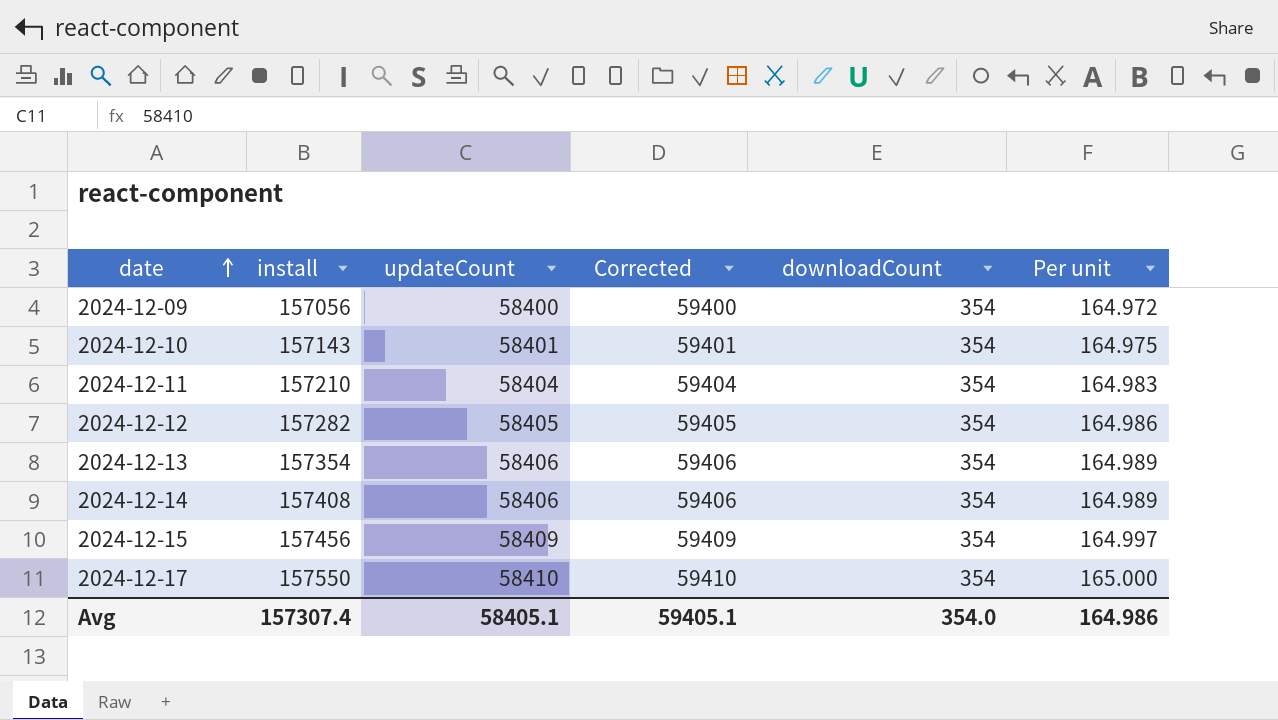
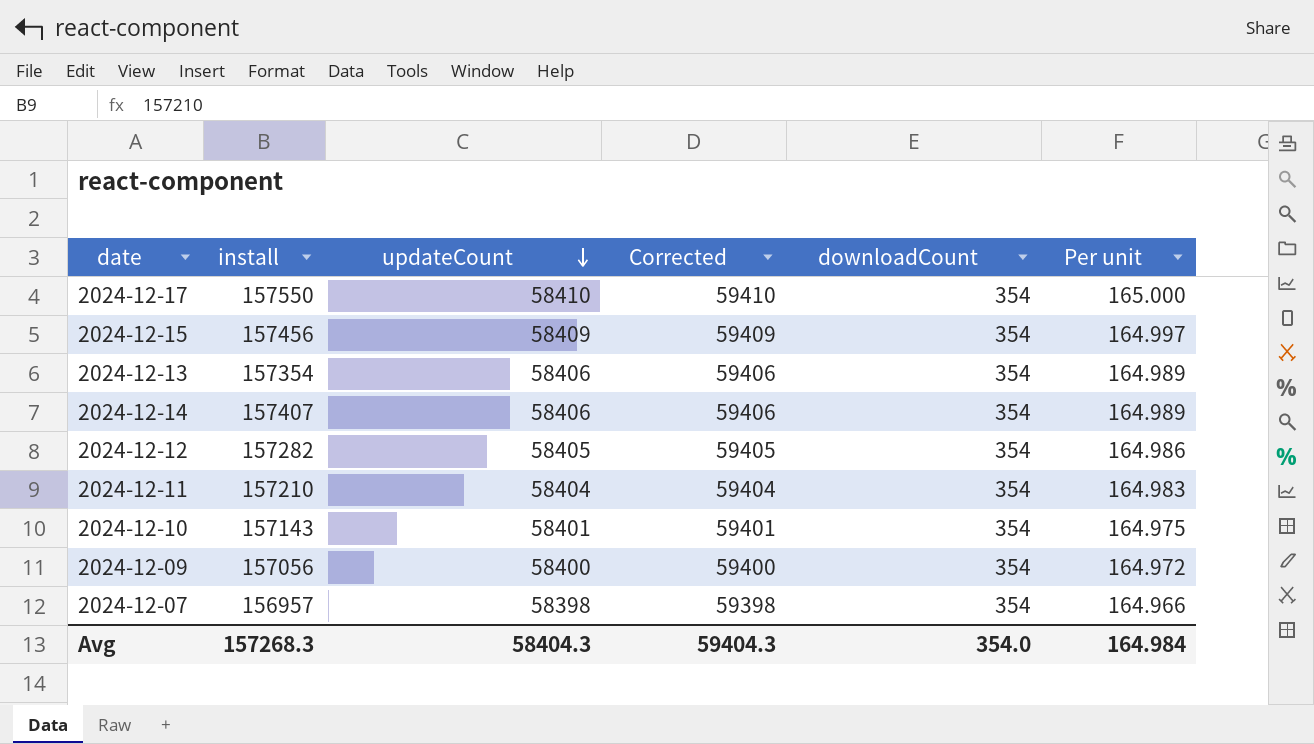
row order: date ascending -> updateCount descending
2024-12-14 | install: 157408 -> 157407
row 2024-12-07: none -> 156957 | 58398 | 59398 | 354 | 164.966
Avg | install: 157307.4 -> 157268.3
Avg | updateCount: 58405.1 -> 58404.3
Avg | Corrected: 59405.1 -> 59404.3
Avg | Per unit: 164.986 -> 164.984

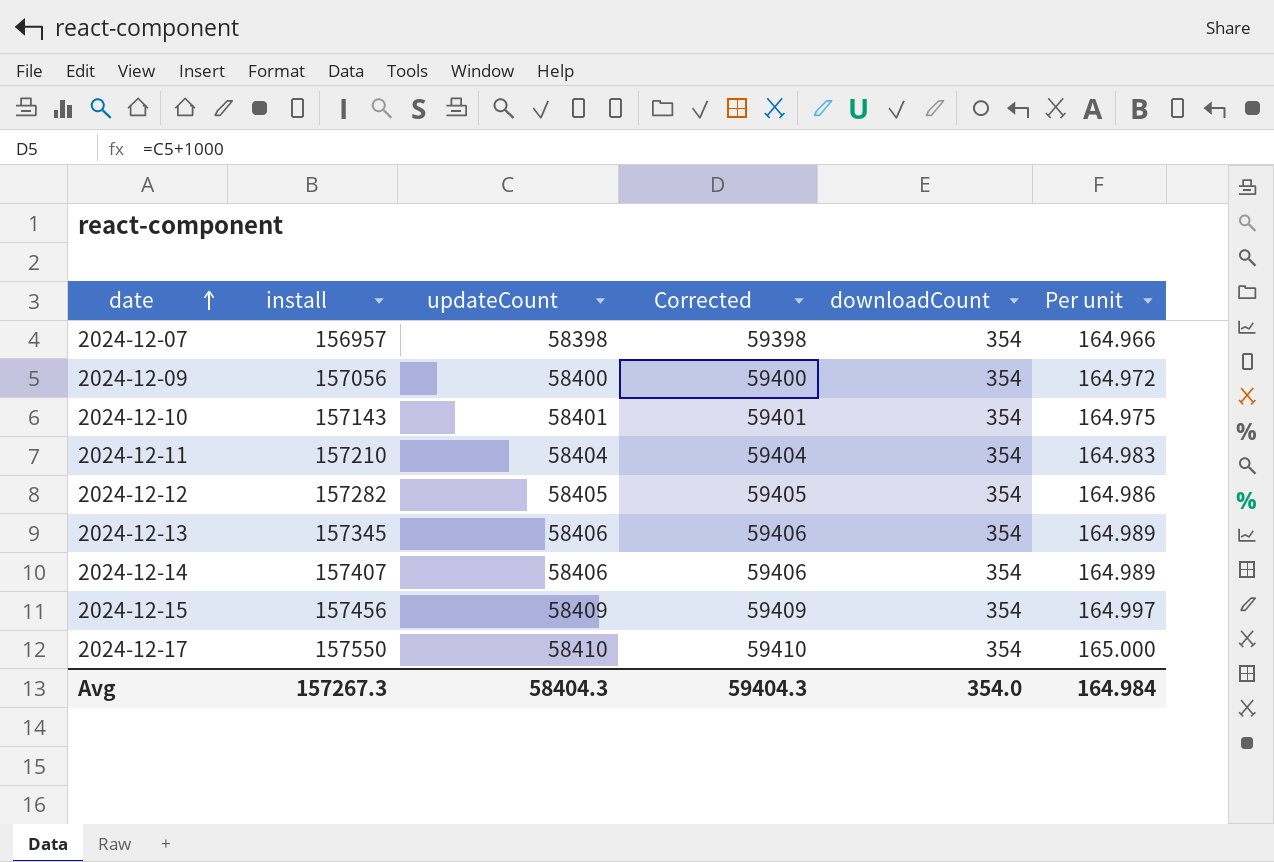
row order: updateCount descending -> date ascending
2024-12-13 | install: 157354 -> 157345
Avg | install: 157268.3 -> 157267.3

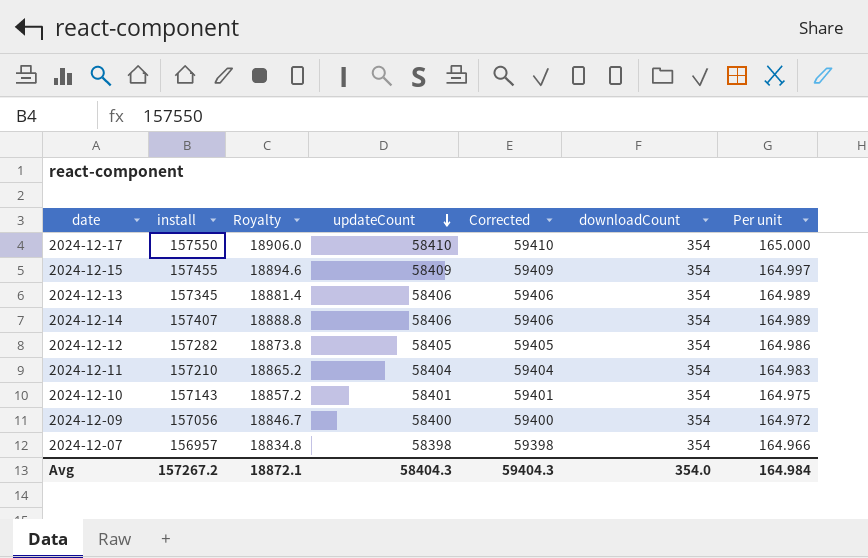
row order: date ascending -> updateCount descending
column Royalty | formula: none -> [install] * 0.12
2024-12-15 | install: 157456 -> 157455
Avg | install: 157267.3 -> 157267.2

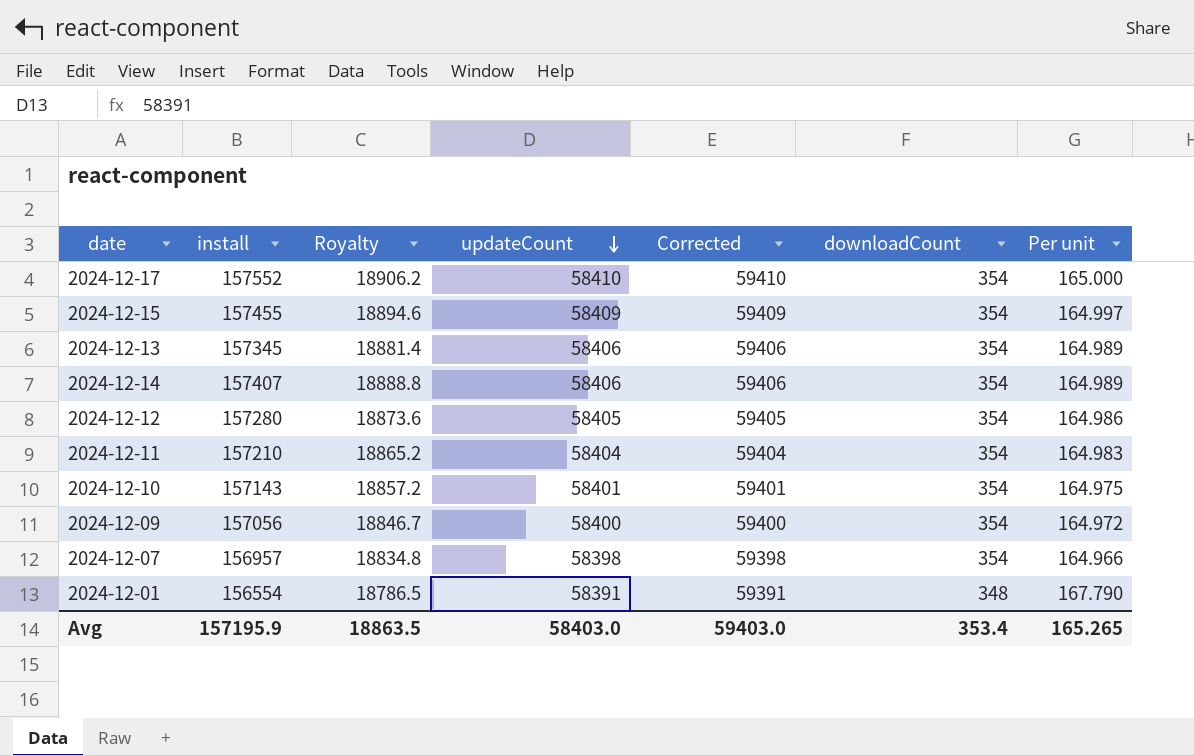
2024-12-17 | install: 157550 -> 157552
2024-12-17 | Royalty: 18906.0 -> 18906.2
2024-12-12 | install: 157282 -> 157280
2024-12-12 | Royalty: 18873.8 -> 18873.6
row 2024-12-01: none -> 156554 | 18786.5 | 58391 | 59391 | 348 | 167.790
Avg | install: 157267.2 -> 157195.9
Avg | Royalty: 18872.1 -> 18863.5
Avg | updateCount: 58404.3 -> 58403.0
Avg | Corrected: 59404.3 -> 59403.0
Avg | downloadCount: 354.0 -> 353.4
Avg | Per unit: 164.984 -> 165.265

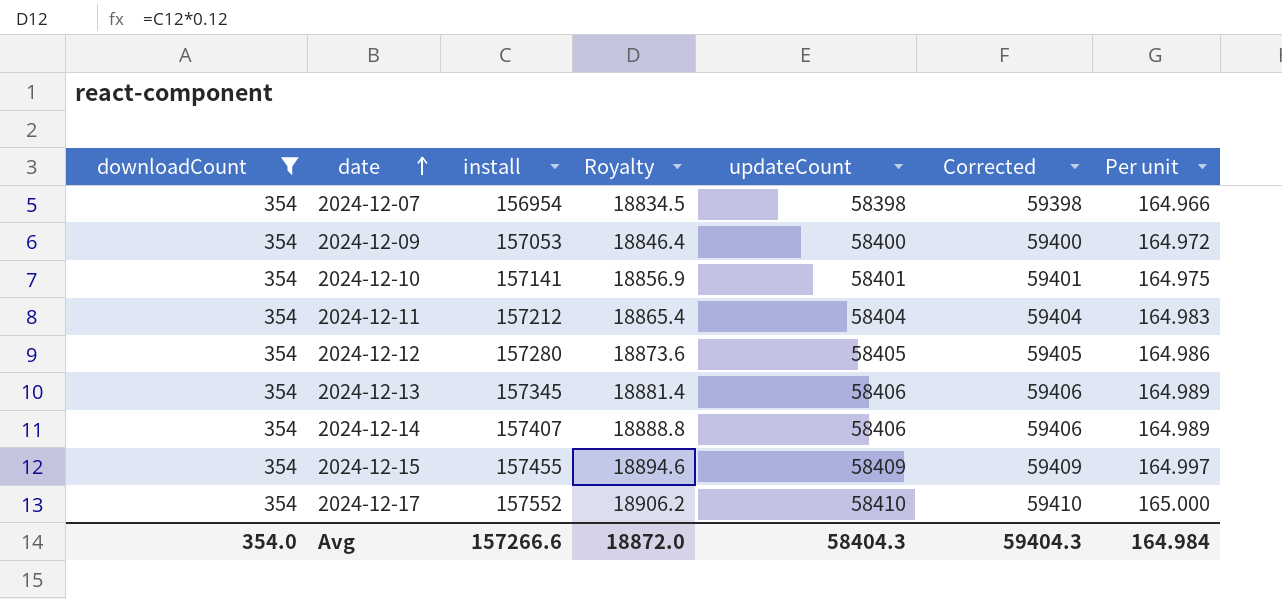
filter: none -> downloadCount = 354
row order: updateCount descending -> date ascending
column downloadCount | position: 6 -> 1
2024-12-07 | install: 156957 -> 156954
2024-12-07 | Royalty: 18834.8 -> 18834.5
2024-12-09 | install: 157056 -> 157053
2024-12-09 | Royalty: 18846.7 -> 18846.4
2024-12-10 | install: 157143 -> 157141
2024-12-10 | Royalty: 18857.2 -> 18856.9
2024-12-11 | install: 157210 -> 157212
2024-12-11 | Royalty: 18865.2 -> 18865.4
Avg | downloadCount: 353.4 -> 354.0
Avg | install: 157195.9 -> 157266.6
Avg | Royalty: 18863.5 -> 18872.0
Avg | updateCount: 58403.0 -> 58404.3
Avg | Corrected: 59403.0 -> 59404.3
Avg | Per unit: 165.265 -> 164.984

